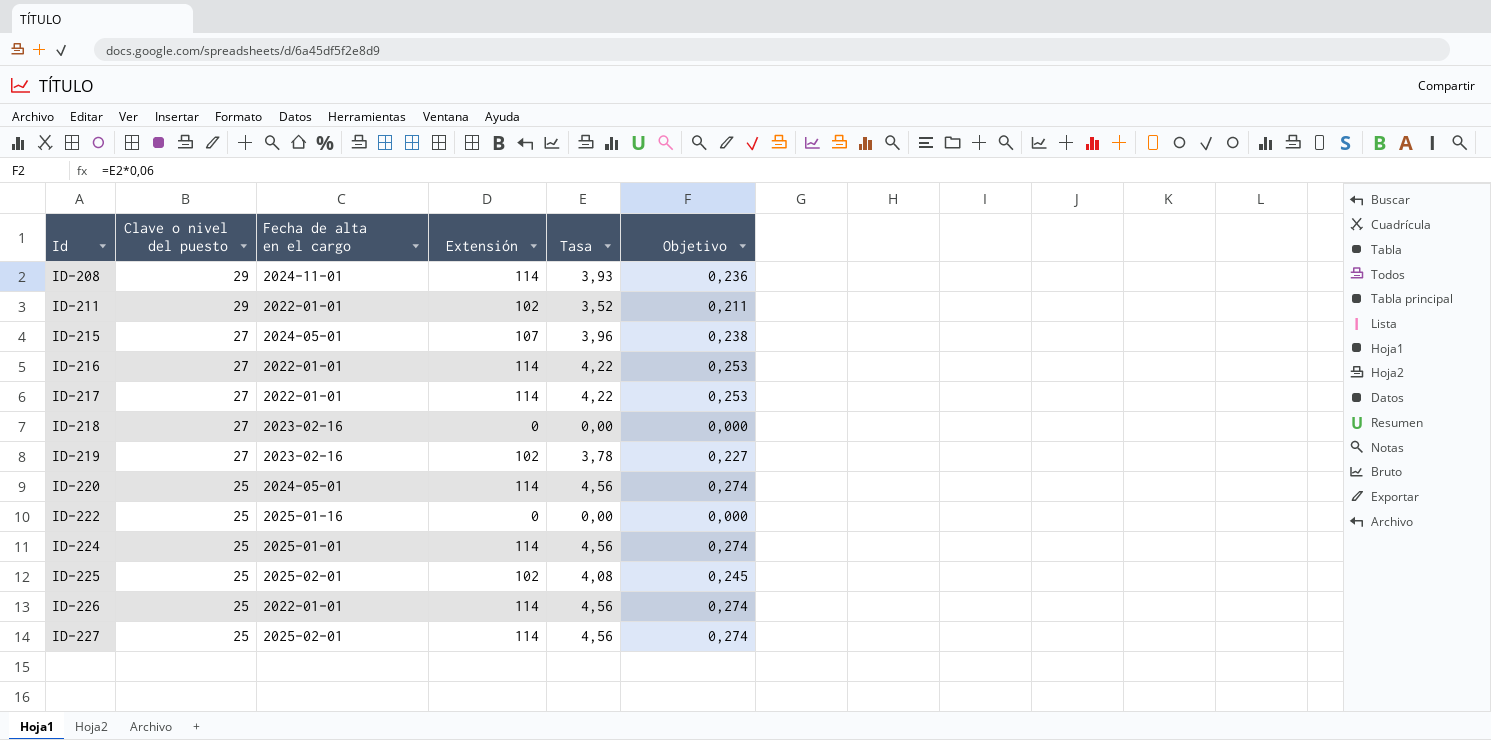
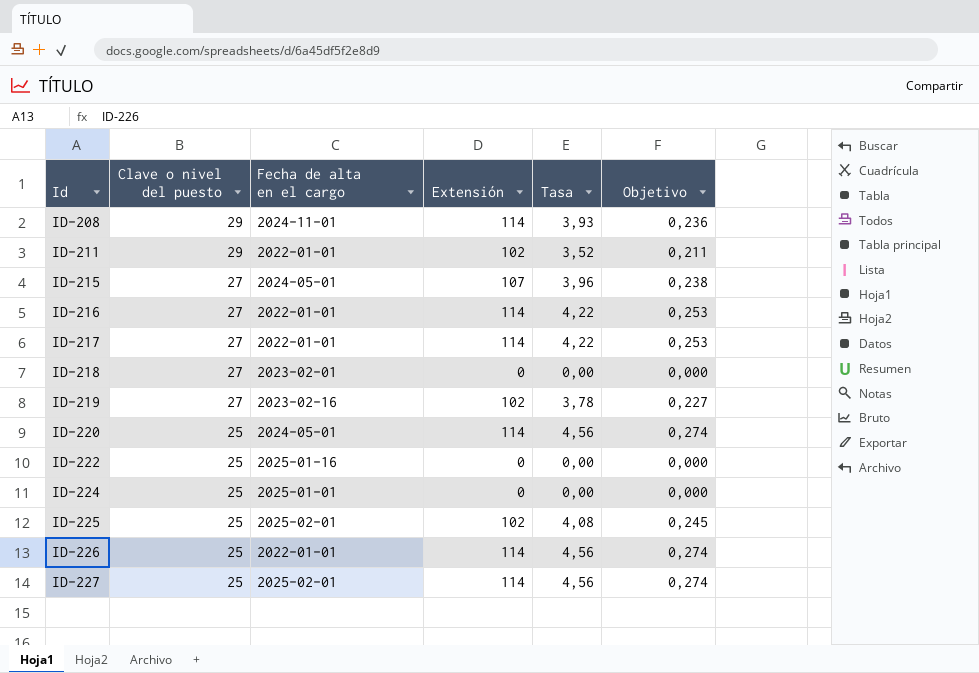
ID-218 | Fecha de alta en el cargo: 2023-02-16 -> 2023-02-01
ID-224 | Extensión: 114 -> 0
ID-224 | Tasa: 4,56 -> 0,00
ID-224 | Objetivo: 0,274 -> 0,000

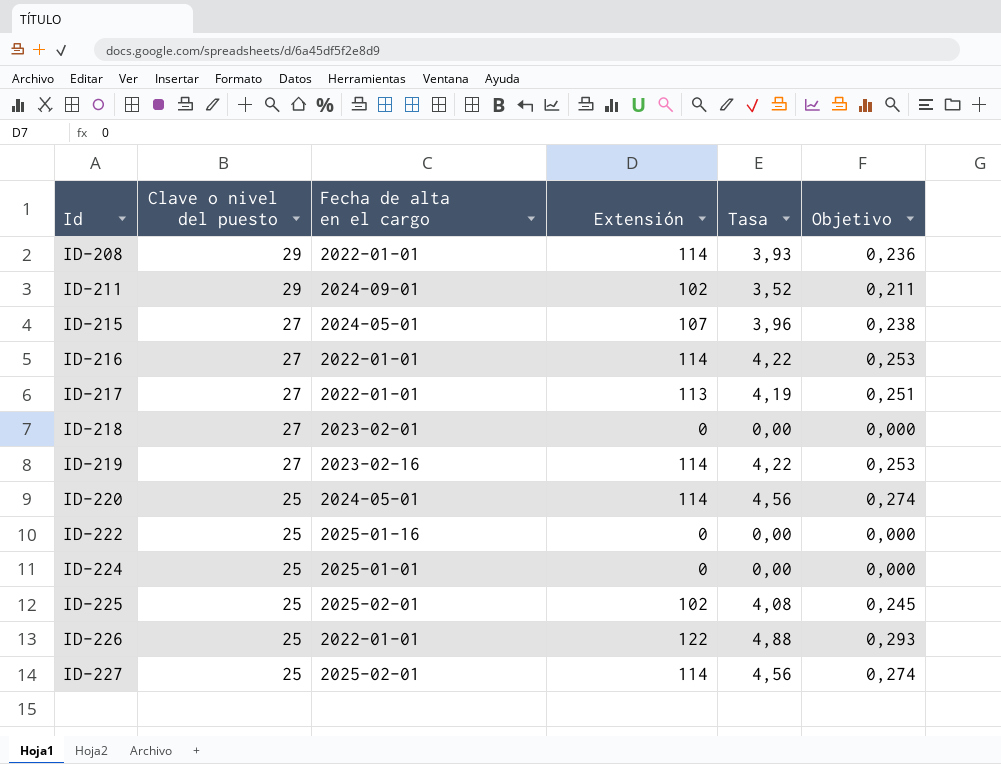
ID-208 | Fecha de alta en el cargo: 2024-11-01 -> 2022-01-01
ID-211 | Fecha de alta en el cargo: 2022-01-01 -> 2024-09-01
ID-217 | Extensión: 114 -> 113
ID-217 | Tasa: 4,22 -> 4,19
ID-217 | Objetivo: 0,253 -> 0,251
ID-219 | Extensión: 102 -> 114
ID-219 | Tasa: 3,78 -> 4,22
ID-219 | Objetivo: 0,227 -> 0,253
ID-226 | Extensión: 114 -> 122
ID-226 | Tasa: 4,56 -> 4,88
ID-226 | Objetivo: 0,274 -> 0,293

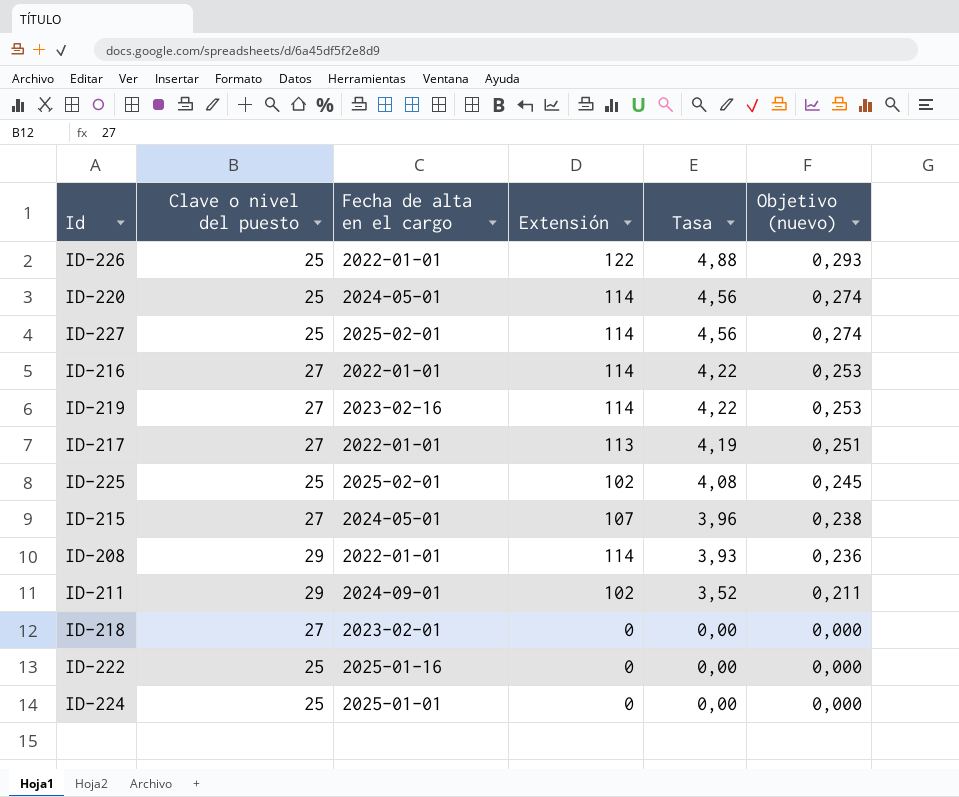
row order: Id ascending -> Tasa descending
column name: Objetivo -> Objetivo (nuevo)

